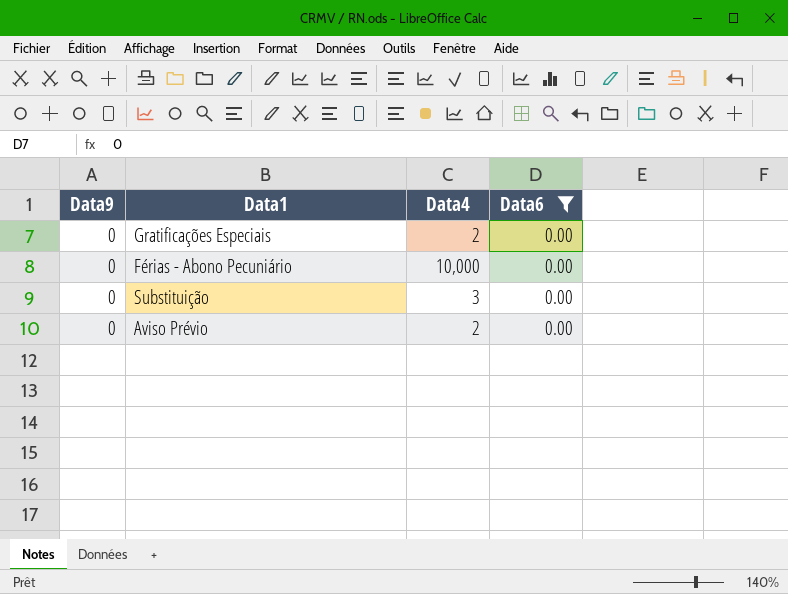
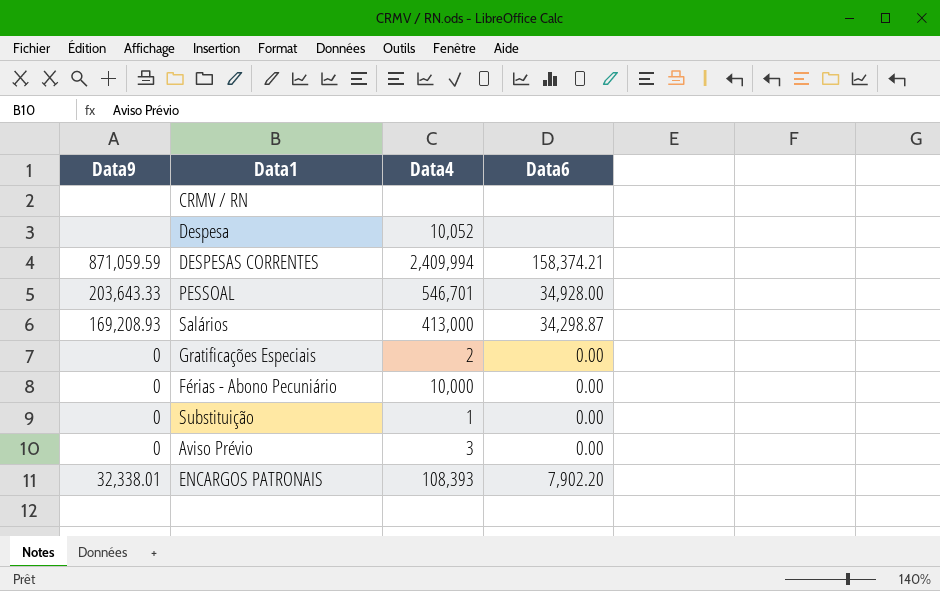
filter: Data6 = 0.00 -> none
Substituição | Data4: 3 -> 1
Aviso Prévio | Data4: 2 -> 3

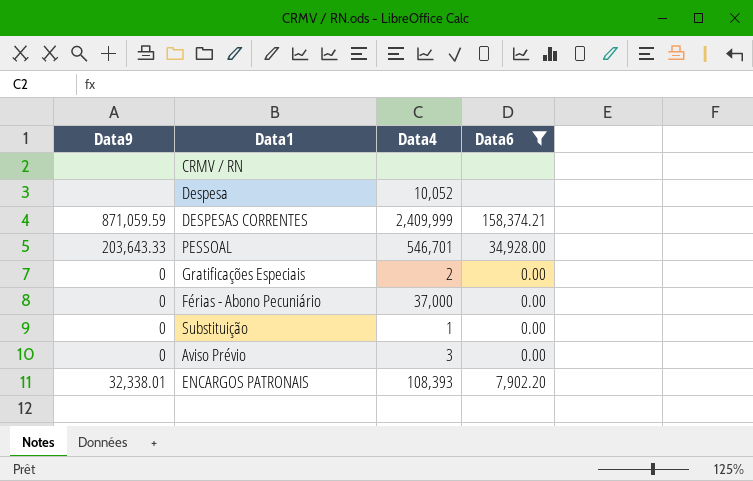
filter: none -> Data6 != 34,298.87
DESPESAS CORRENTES | Data4: 2,409,994 -> 2,409,999
Férias - Abono Pecuniário | Data4: 10,000 -> 37,000

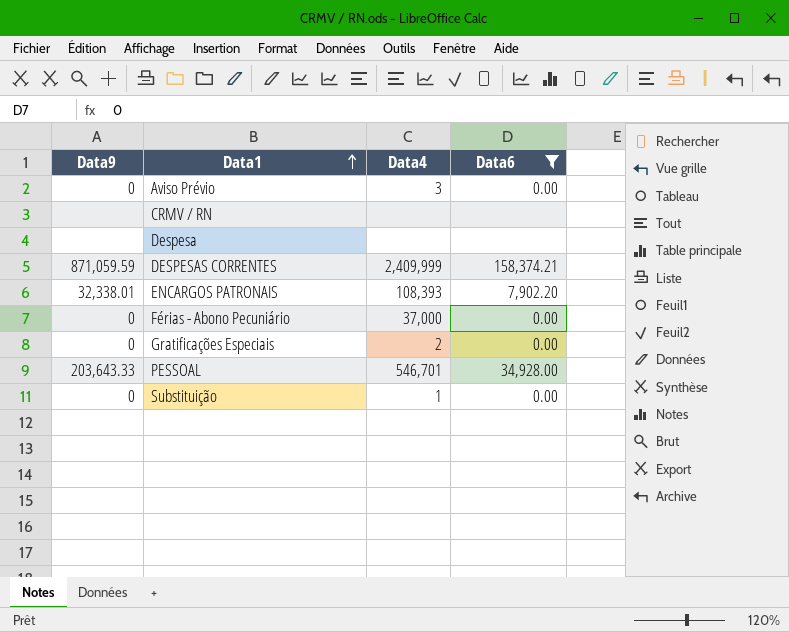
row order: none -> Data1 ascending
Despesa | Data4: 10,052 -> none

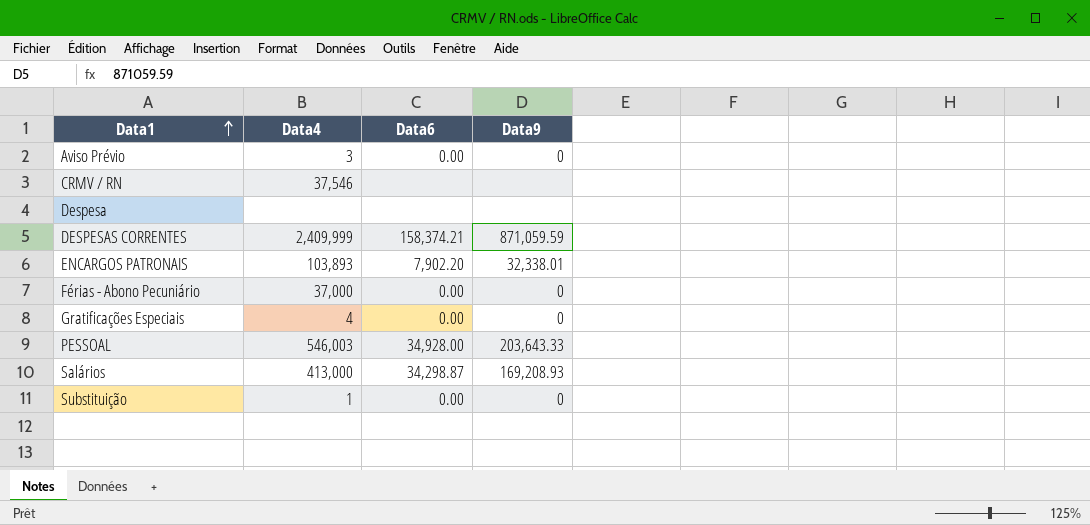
filter: Data6 != 34,298.87 -> none
column Data9 | position: 1 -> 4
CRMV / RN | Data4: none -> 37,546
ENCARGOS PATRONAIS | Data4: 108,393 -> 103,893
Gratificações Especiais | Data4: 2 -> 4
PESSOAL | Data4: 546,701 -> 546,003

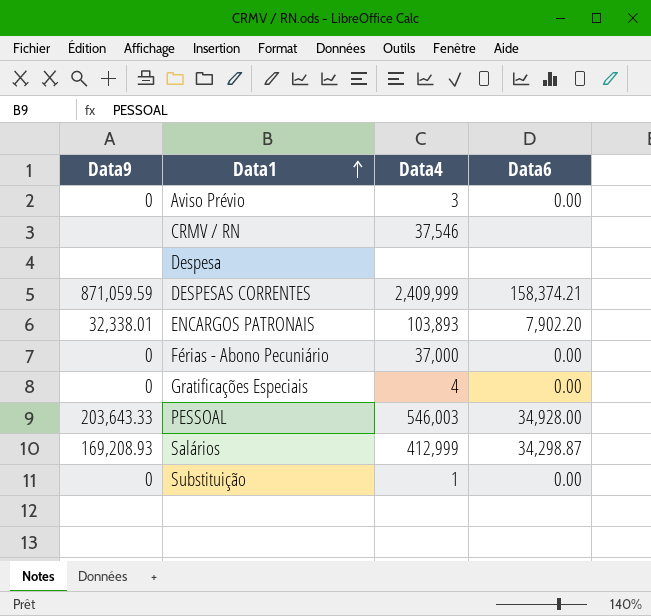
column Data9 | position: 4 -> 1
Salários | Data4: 413,000 -> 412,999

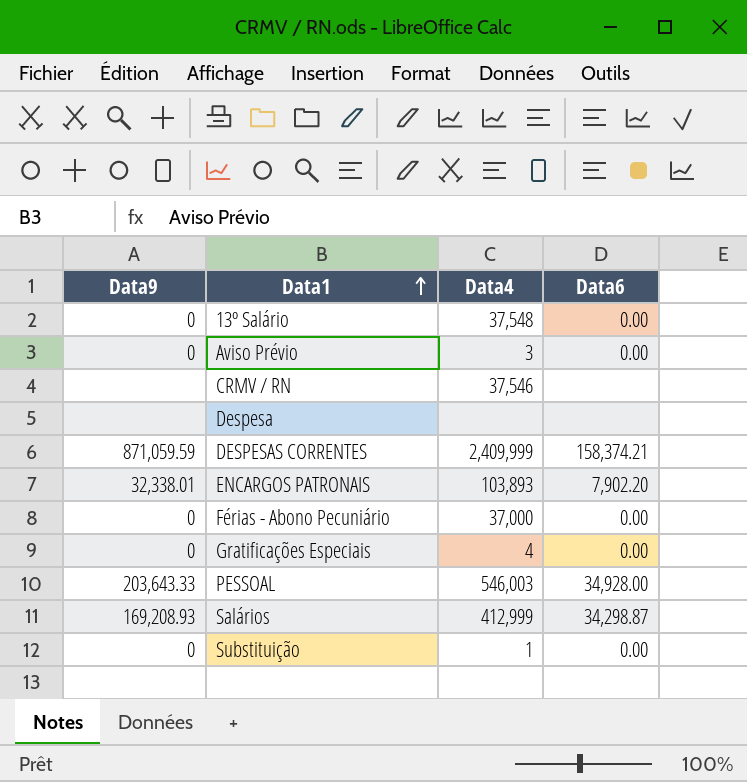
row 13º Salário: none -> 0 | 37,548 | 0.00

